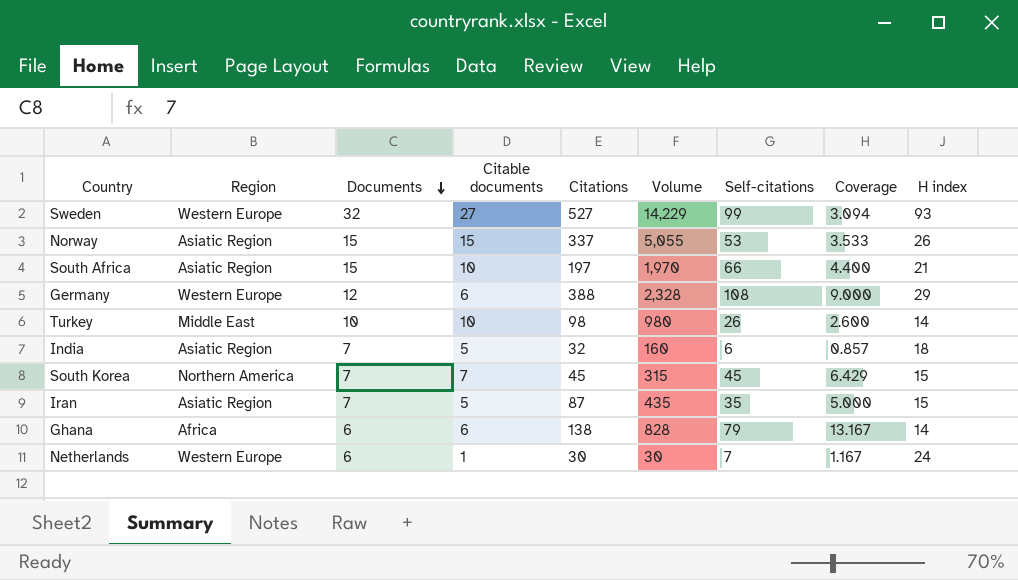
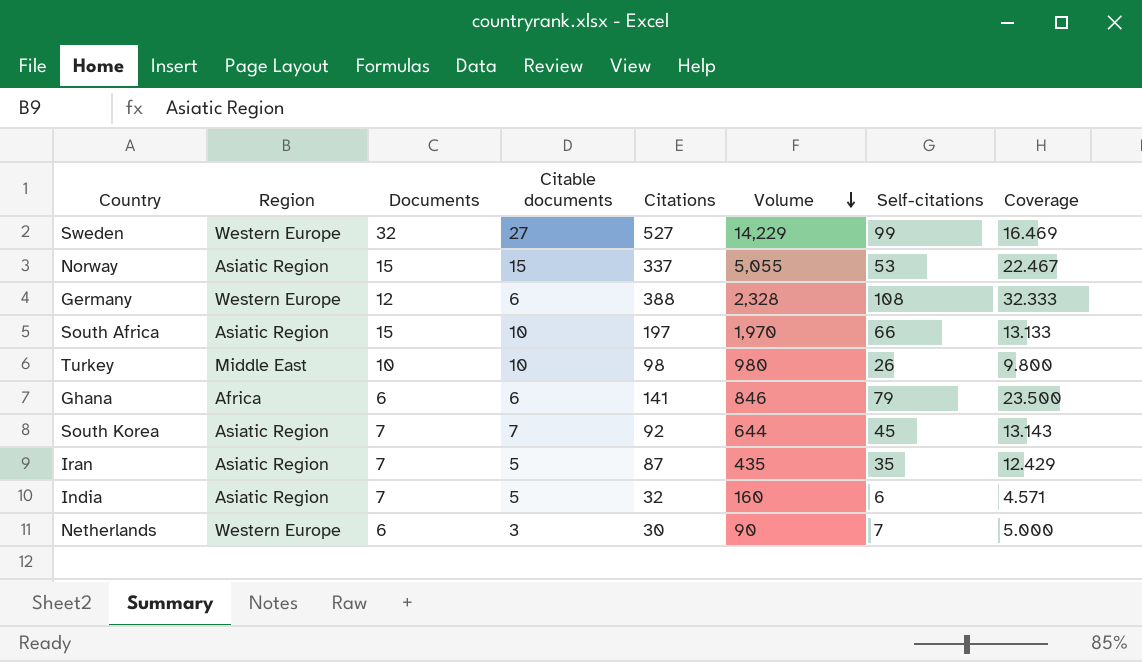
row order: Documents descending -> Volume descending
column H index | position: 9 -> none
column Coverage | formula: [Self-citations] / [Documents] -> [Citations] / [Documents]
Ghana | Citations: 138 -> 141
Ghana | Volume: 828 -> 846
South Korea | Region: Northern America -> Asiatic Region
South Korea | Citations: 45 -> 92
South Korea | Volume: 315 -> 644
Netherlands | Citable documents: 1 -> 3
Netherlands | Volume: 30 -> 90

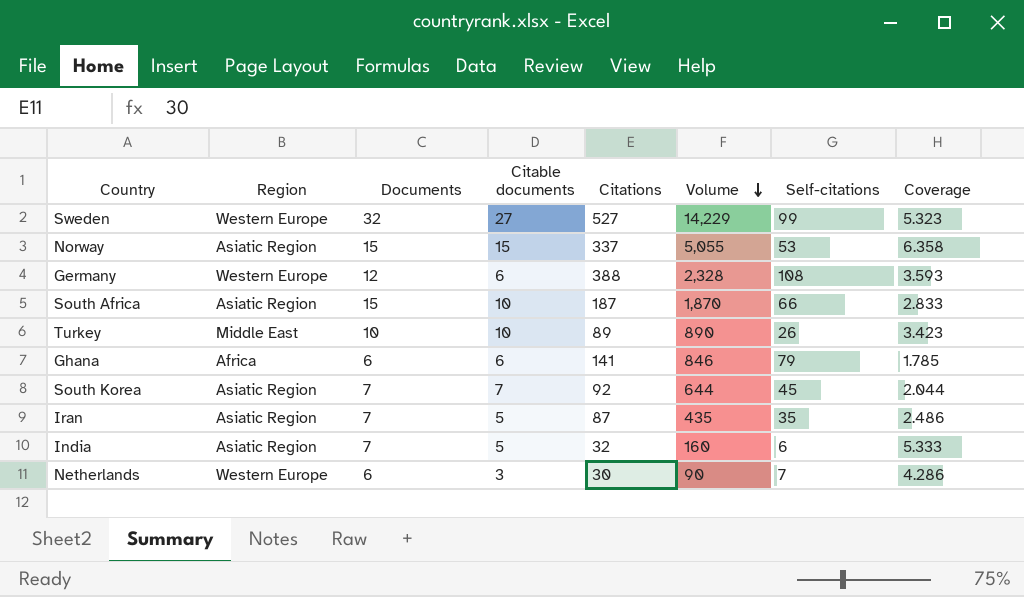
column Coverage | formula: [Citations] / [Documents] -> [Citations] / [Self-citations]
South Africa | Citations: 197 -> 187
South Africa | Volume: 1,970 -> 1,870
Turkey | Citations: 98 -> 89
Turkey | Volume: 980 -> 890

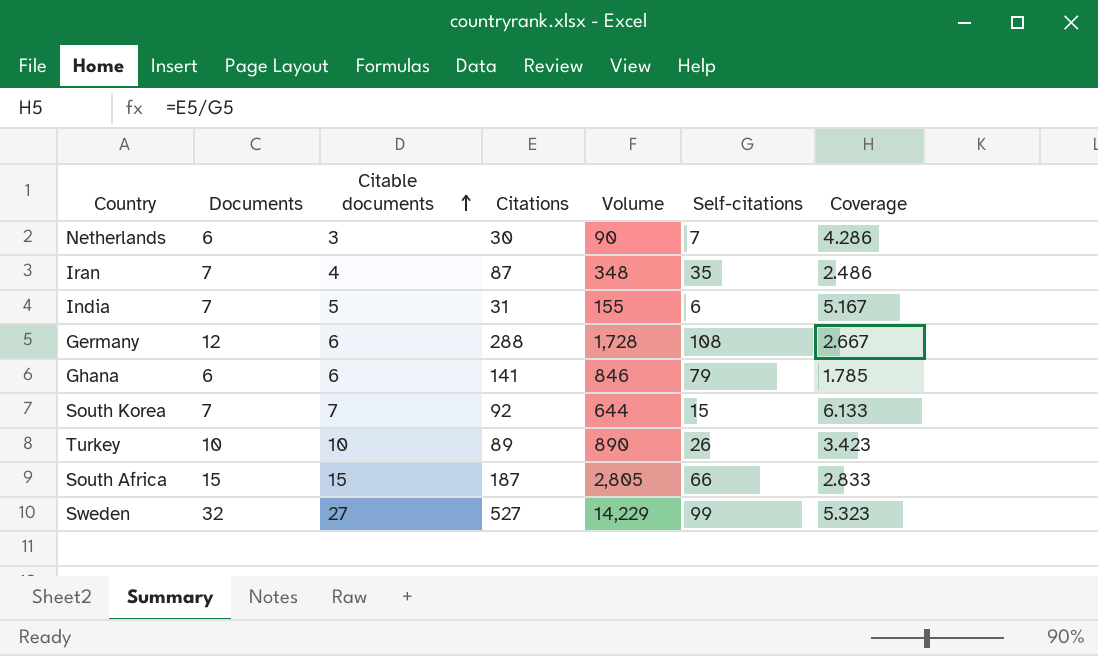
row order: Volume descending -> Citable documents ascending
column Region | position: 2 -> none
row Norway: Asiatic Region | 15 | 15 | 337 | 5,055 | 53 | 6.358 -> none
Iran | Citable documents: 5 -> 4
Iran | Volume: 435 -> 348
India | Citations: 32 -> 31
India | Volume: 160 -> 155
India | Coverage: 5.333 -> 5.167
Germany | Citations: 388 -> 288
Germany | Volume: 2,328 -> 1,728
Germany | Coverage: 3.593 -> 2.667
South Korea | Self-citations: 45 -> 15
South Korea | Coverage: 2.044 -> 6.133
South Africa | Citable documents: 10 -> 15
South Africa | Volume: 1,870 -> 2,805

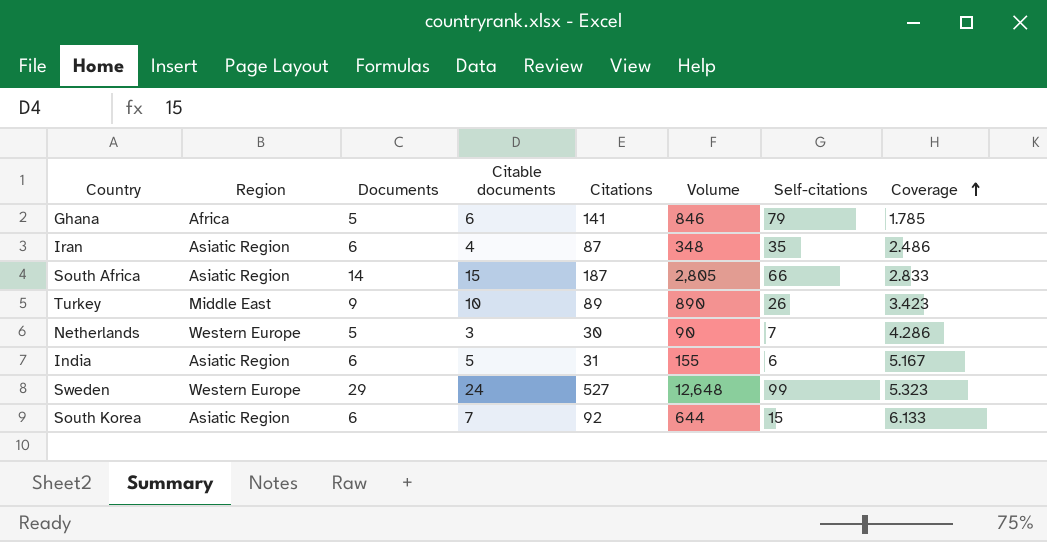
row order: Citable documents ascending -> Coverage ascending
column Region | position: none -> 2
row Germany: 12 | 6 | 288 | 1,728 | 108 | 2.667 -> none
Ghana | Documents: 6 -> 5
Iran | Documents: 7 -> 6
South Africa | Documents: 15 -> 14
Turkey | Documents: 10 -> 9
Netherlands | Documents: 6 -> 5
India | Documents: 7 -> 6
Sweden | Documents: 32 -> 29
Sweden | Citable documents: 27 -> 24
Sweden | Volume: 14,229 -> 12,648
South Korea | Documents: 7 -> 6

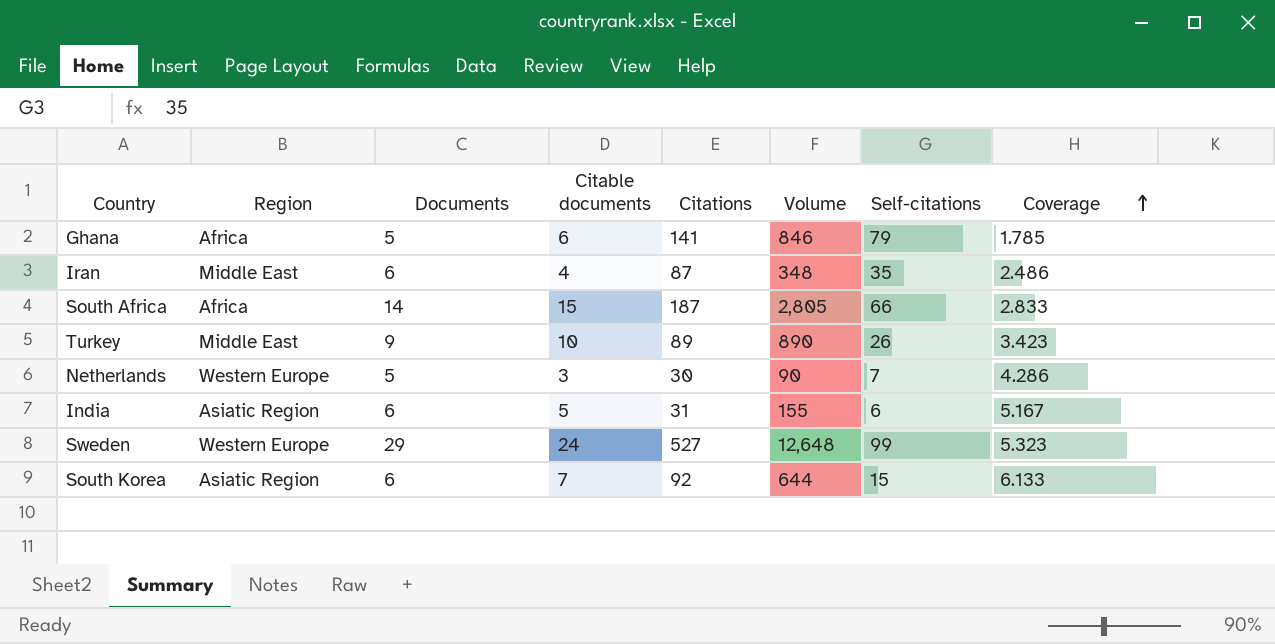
Iran | Region: Asiatic Region -> Middle East
South Africa | Region: Asiatic Region -> Africa

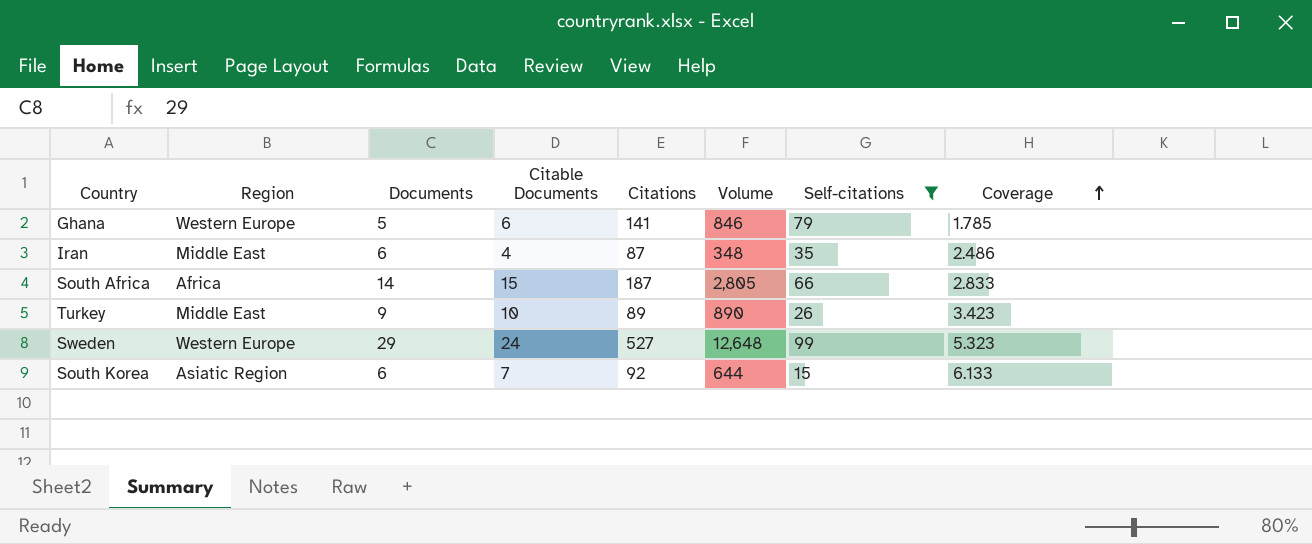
filter: none -> Self-citations >= 15
column name: Citable documents -> Citable Documents
Ghana | Region: Africa -> Western Europe

